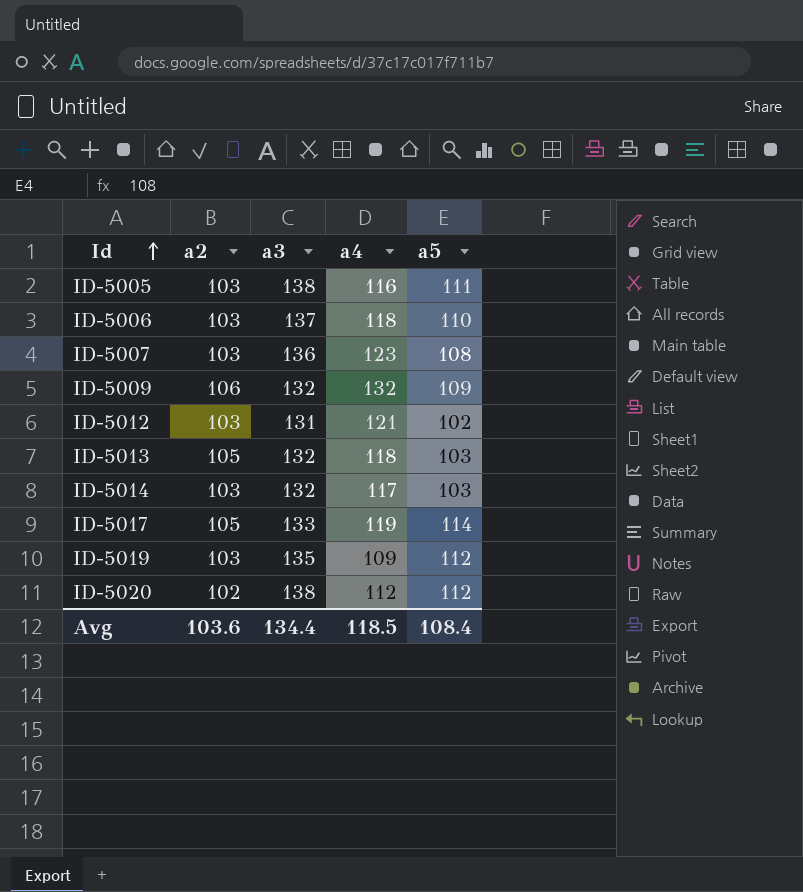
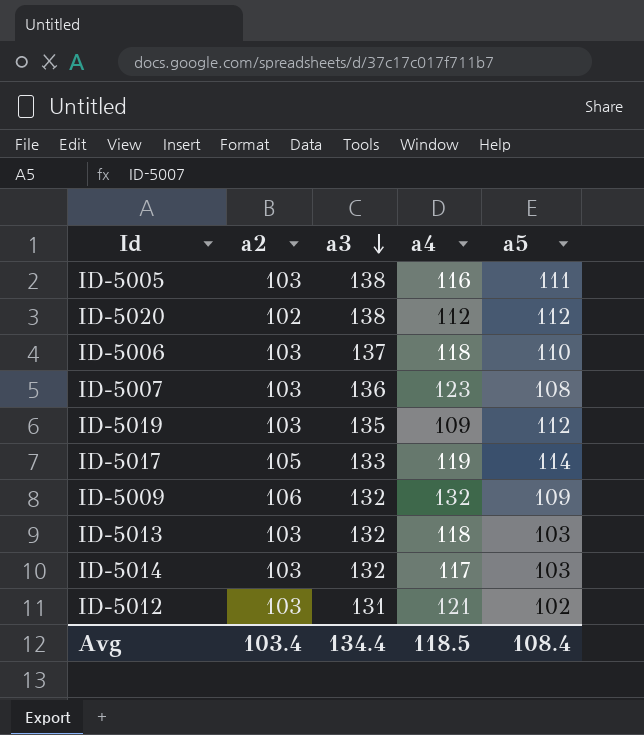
row order: Id ascending -> a3 descending
ID-5013 | a2: 105 -> 103
Avg | a2: 103.6 -> 103.4

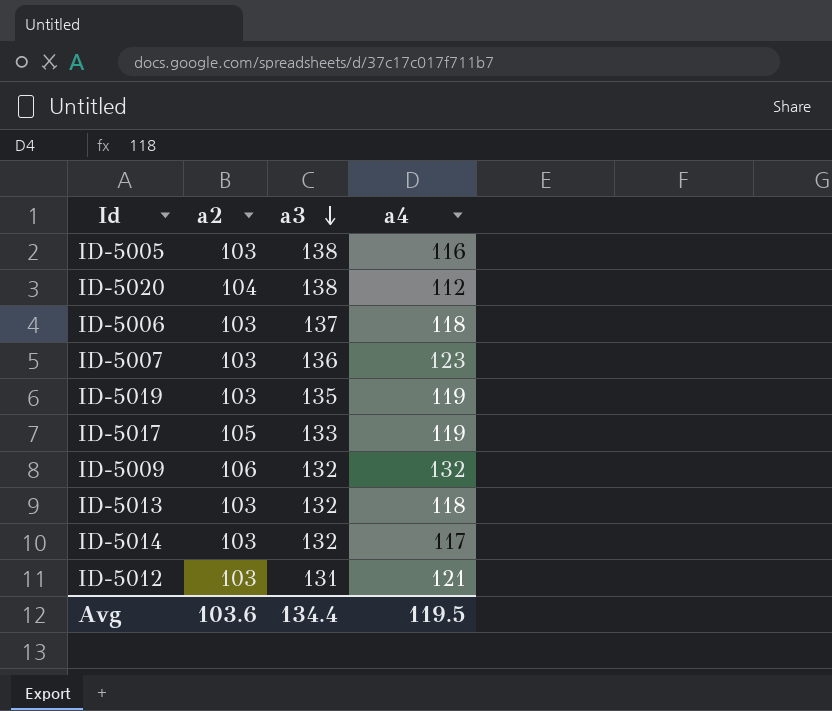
column a5 | position: 5 -> none
ID-5020 | a2: 102 -> 104
ID-5019 | a4: 109 -> 119
Avg | a2: 103.4 -> 103.6
Avg | a4: 118.5 -> 119.5

